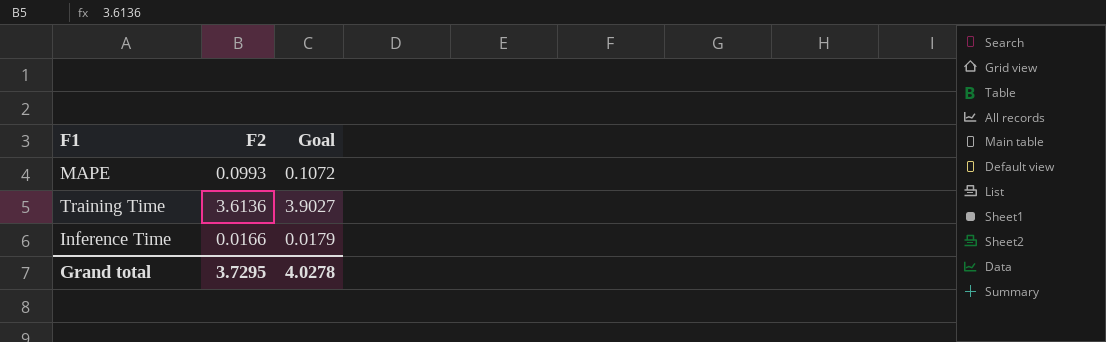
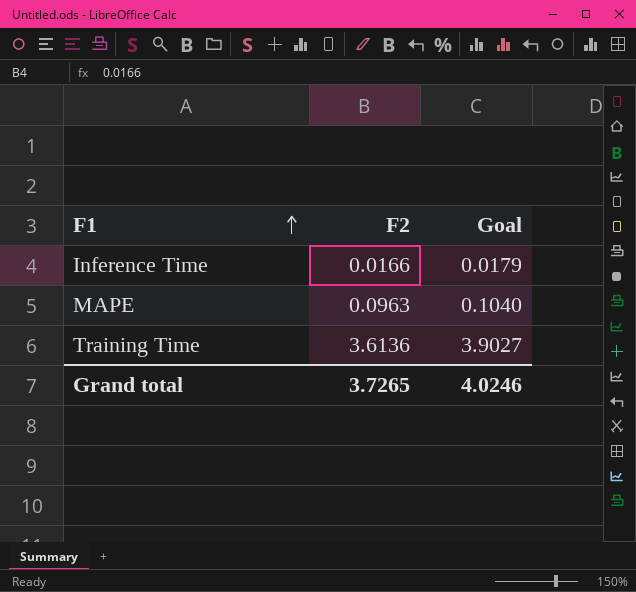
row order: none -> F1 ascending
MAPE | F2: 0.0993 -> 0.0963
MAPE | Goal: 0.1072 -> 0.1040
Grand total | F2: 3.7295 -> 3.7265
Grand total | Goal: 4.0278 -> 4.0246

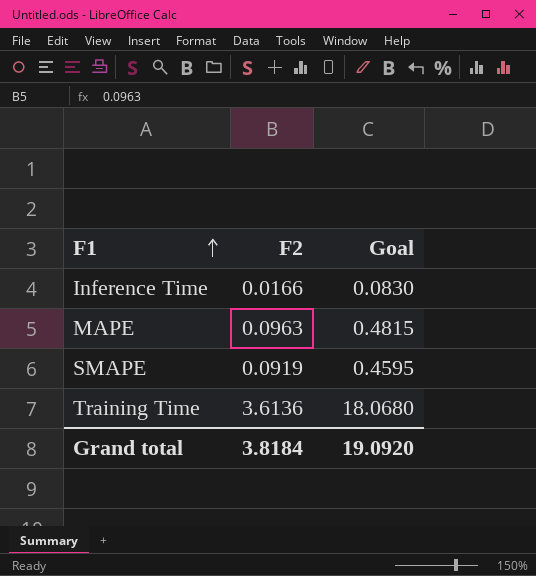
column Goal | formula: [F2] * 1.08 -> [F2] * 5
row SMAPE: none -> 0.0919 | 0.4595
Grand total | F2: 3.7265 -> 3.8184
Grand total | Goal: 4.0246 -> 19.0920

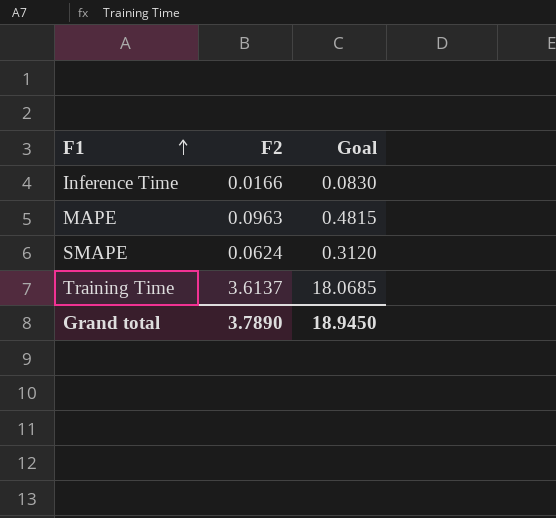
SMAPE | F2: 0.0919 -> 0.0624
SMAPE | Goal: 0.4595 -> 0.3120
Training Time | F2: 3.6136 -> 3.6137
Training Time | Goal: 18.0680 -> 18.0685
Grand total | F2: 3.8184 -> 3.7890
Grand total | Goal: 19.0920 -> 18.9450

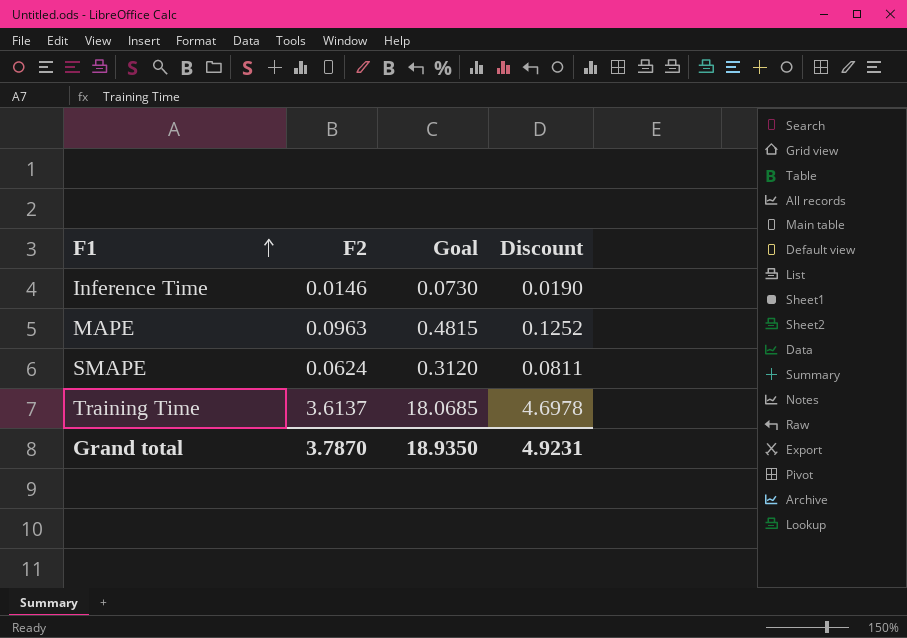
column Discount | formula: none -> [F2] * 1.3
Inference Time | F2: 0.0166 -> 0.0146
Inference Time | Goal: 0.0830 -> 0.0730
Grand total | F2: 3.7890 -> 3.7870
Grand total | Goal: 18.9450 -> 18.9350

